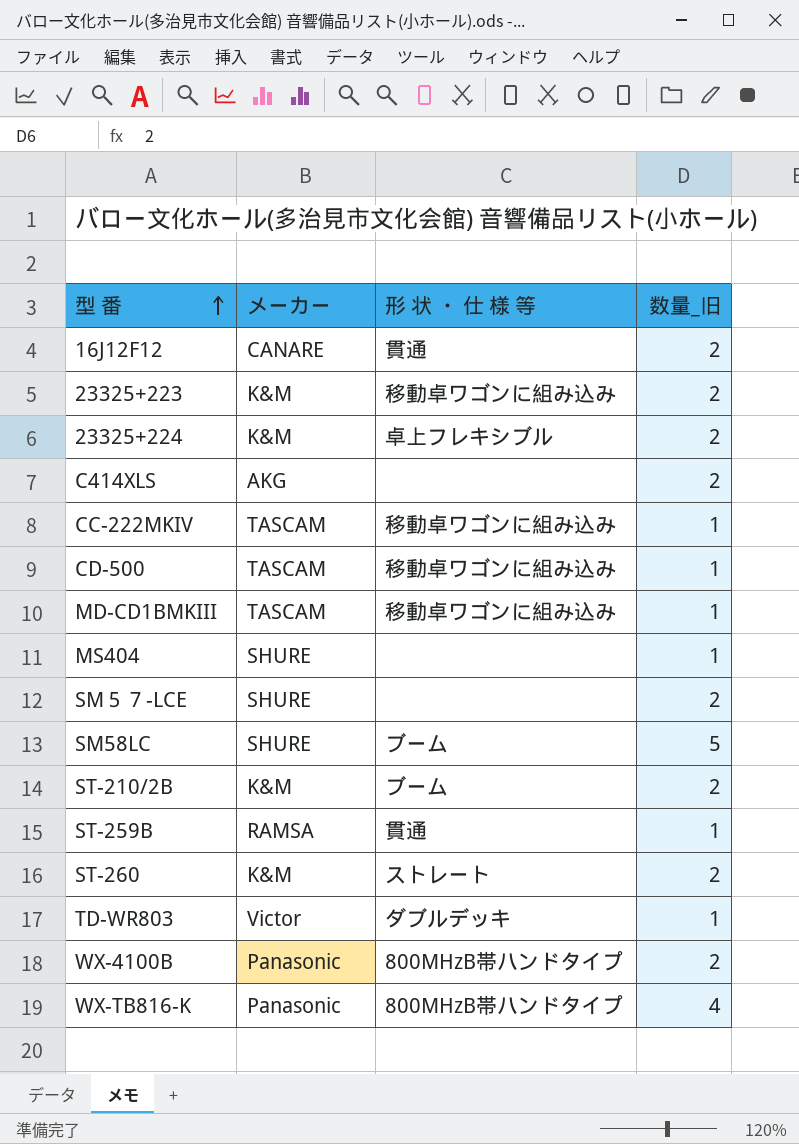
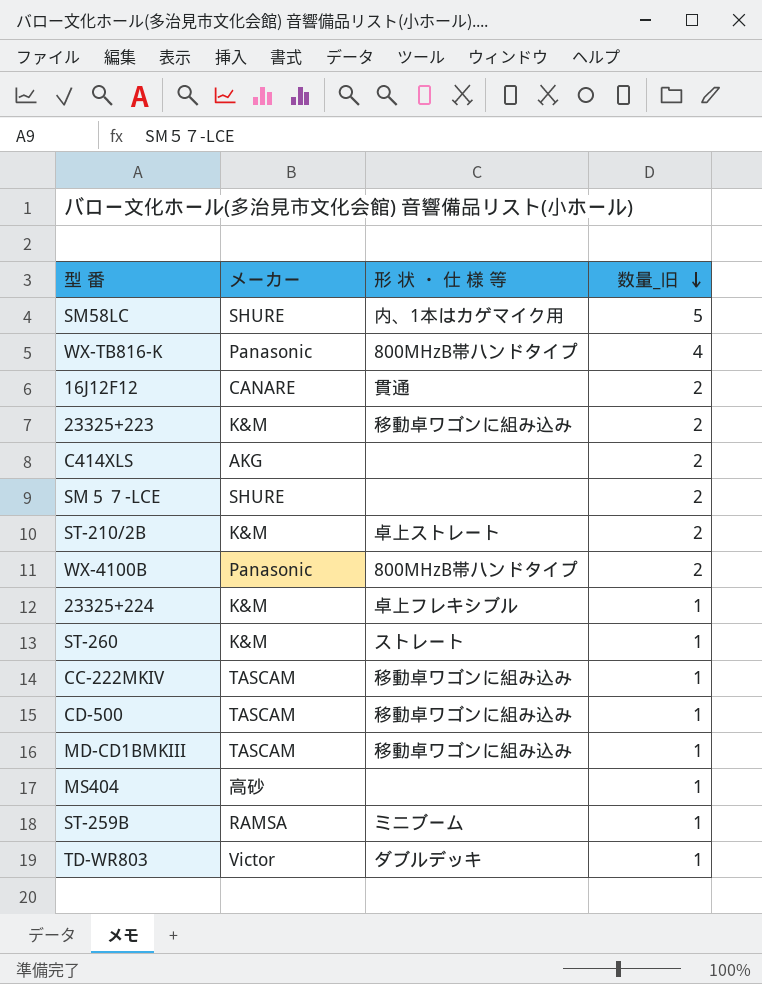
row order: 型 番 ascending -> 数量_旧 descending
SM58LC | 形 状 ・ 仕 様 等: ブーム -> 内、1本はカゲマイク用
ST-210/2B | 形 状 ・ 仕 様 等: ブーム -> 卓上ストレート
23325+224 | 数量_旧: 2 -> 1
ST-260 | 数量_旧: 2 -> 1
MS404 | メーカー: SHURE -> 高砂
ST-259B | 形 状 ・ 仕 様 等: 貫通 -> ミニブーム

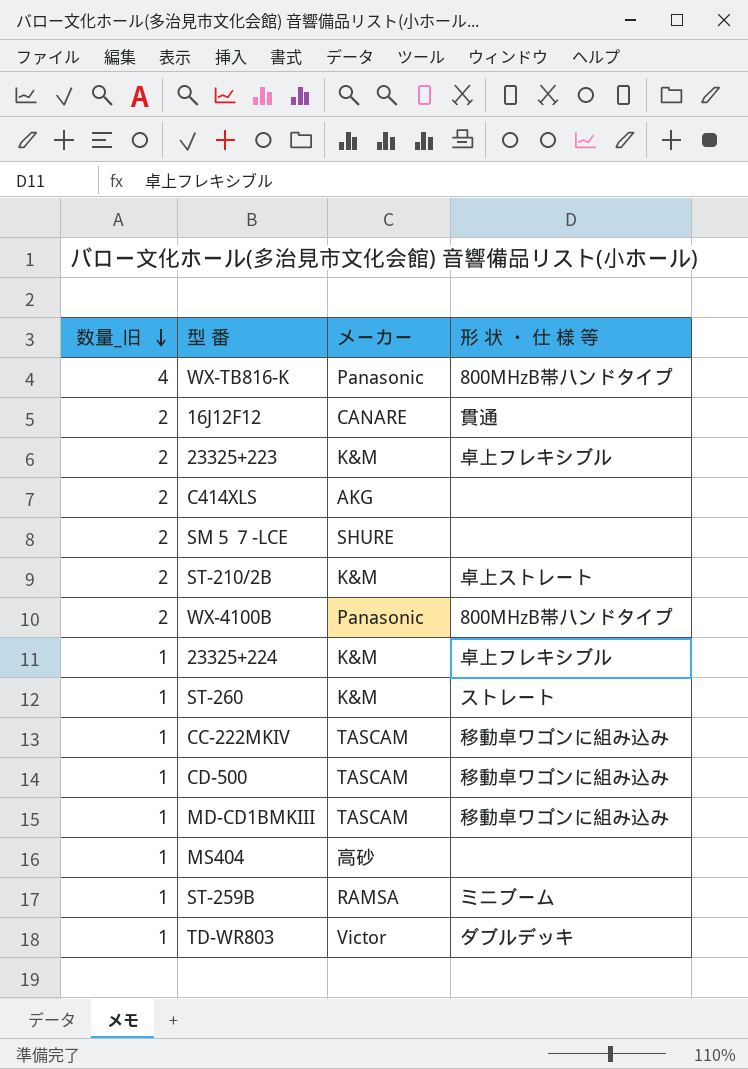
column 数量_旧 | position: 4 -> 1
row SM58LC: SHURE | 内、1本はカゲマイク用 | 5 -> none
23325+223 | 形 状 ・ 仕 様 等: 移動卓ワゴンに組み込み -> 卓上フレキシブル

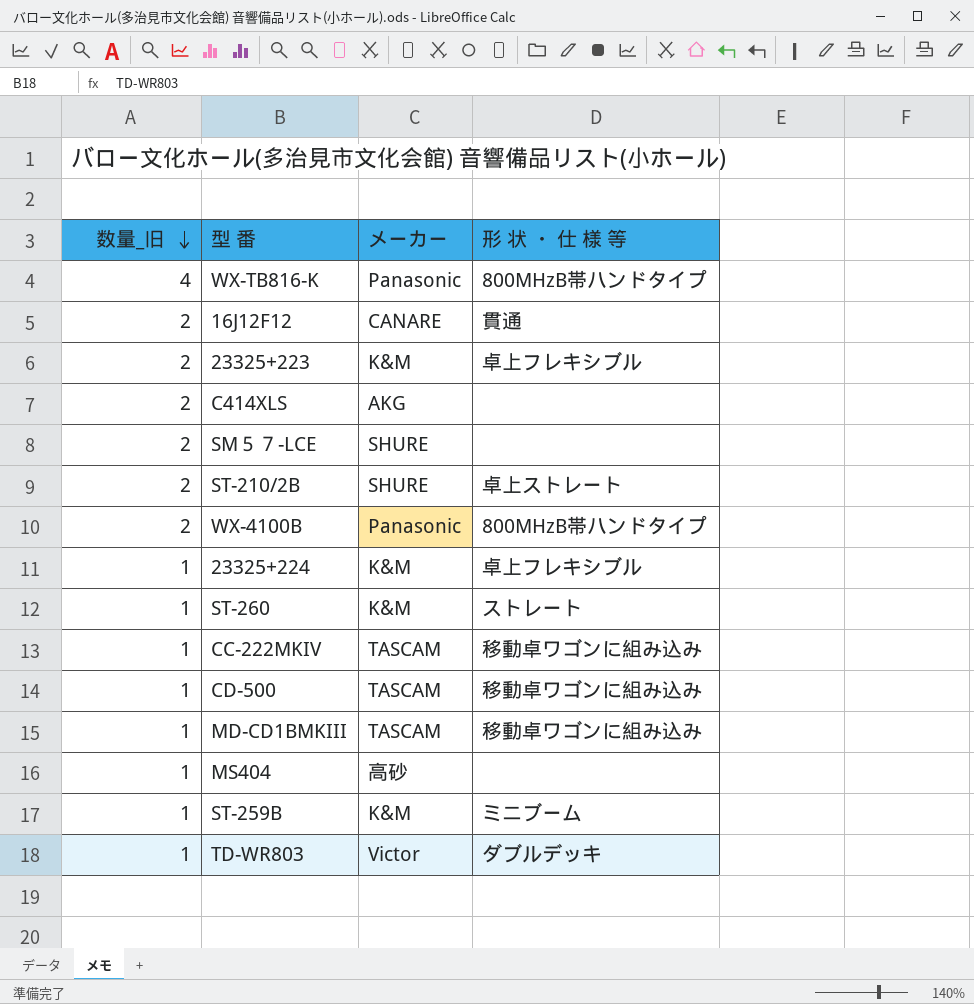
ST-210/2B | メーカー: K&M -> SHURE
ST-259B | メーカー: RAMSA -> K&M

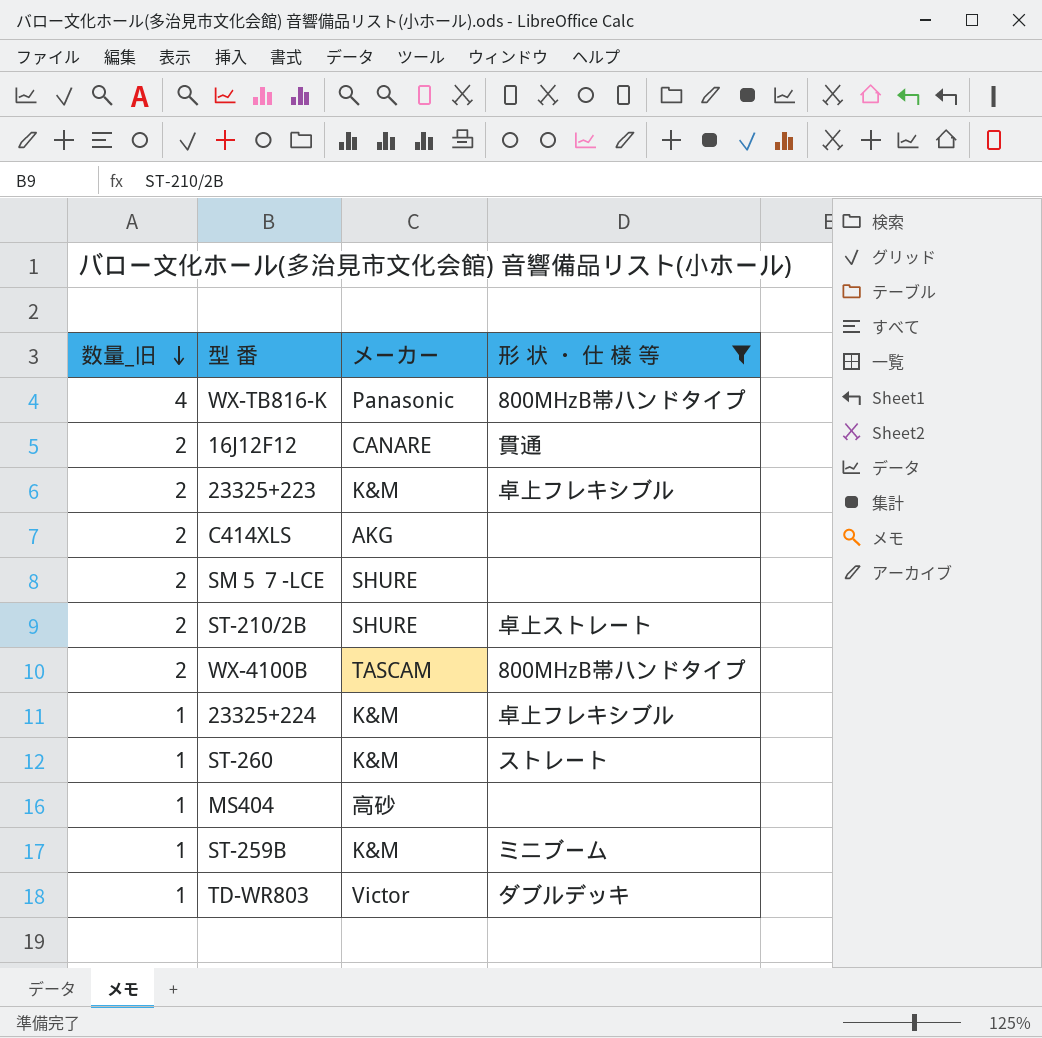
filter: none -> 形 状 ・ 仕 様 等 != 移動卓ワゴンに組み込み
WX-4100B | メーカー: Panasonic -> TASCAM

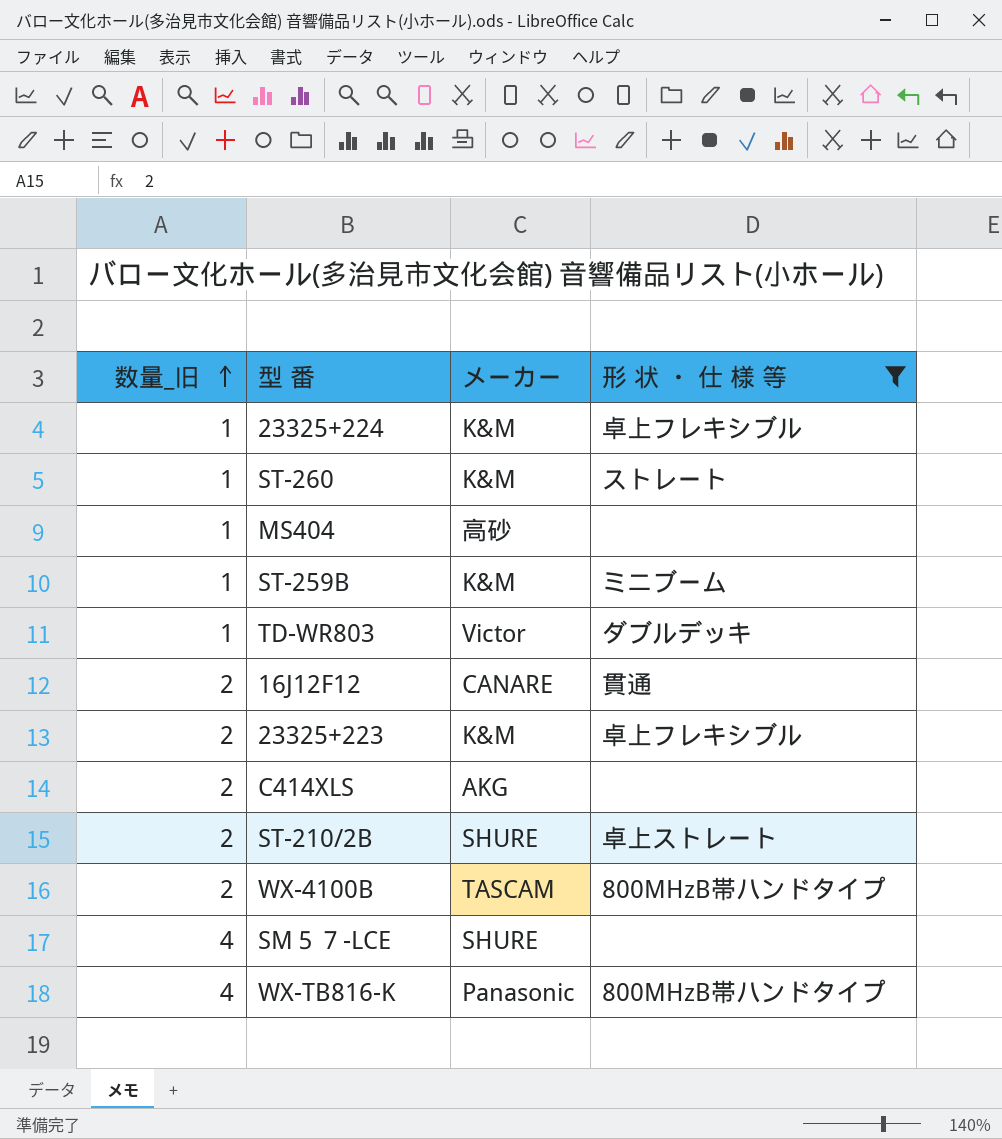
row order: 数量_旧 descending -> 数量_旧 ascending
SM５７-LCE | 数量_旧: 2 -> 4

